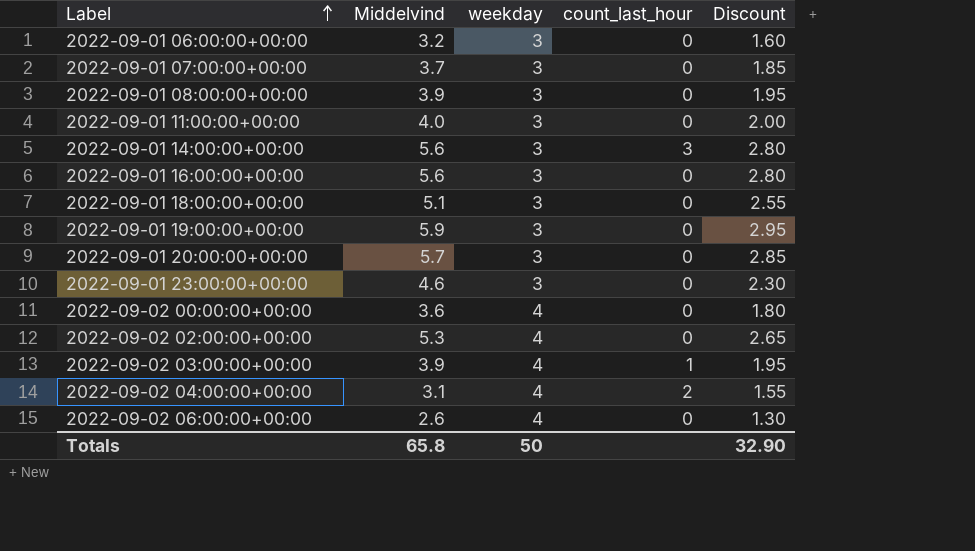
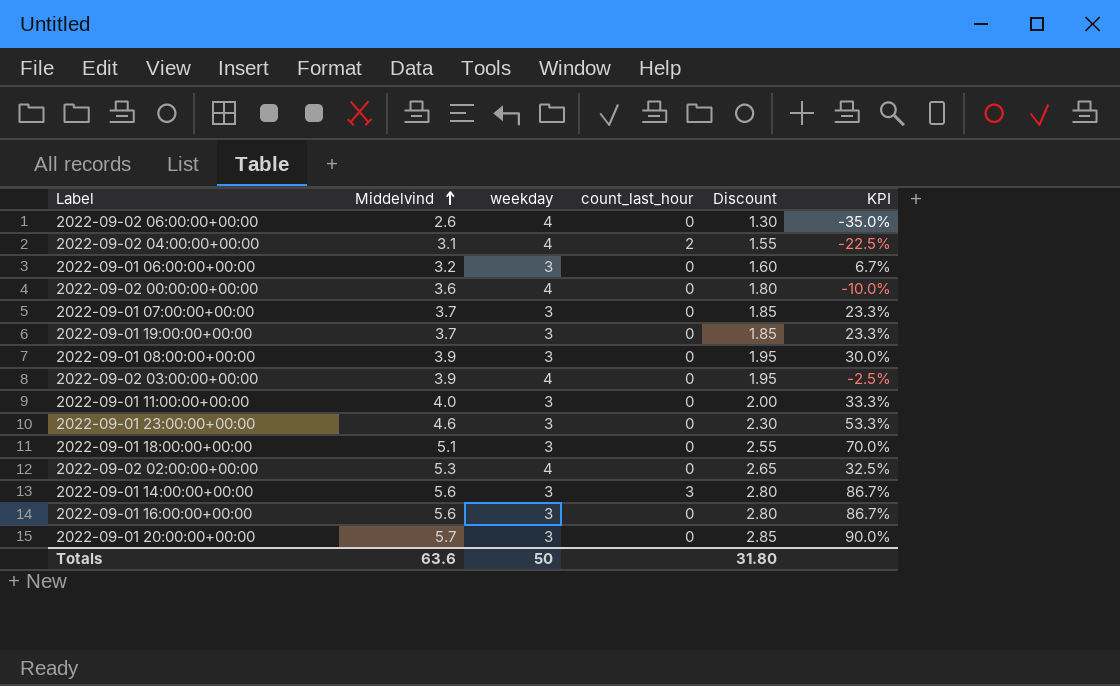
row order: Label ascending -> Middelvind ascending
column KPI | formula: none -> ([Middelvind] - [weekday]) / [weekday]
2022-09-01 19:00:00+00:00 | Middelvind: 5.9 -> 3.7
2022-09-01 19:00:00+00:00 | Discount: 2.95 -> 1.85
2022-09-02 03:00:00+00:00 | count_last_hour: 1 -> 0
Totals | Middelvind: 65.8 -> 63.6
Totals | Discount: 32.90 -> 31.80

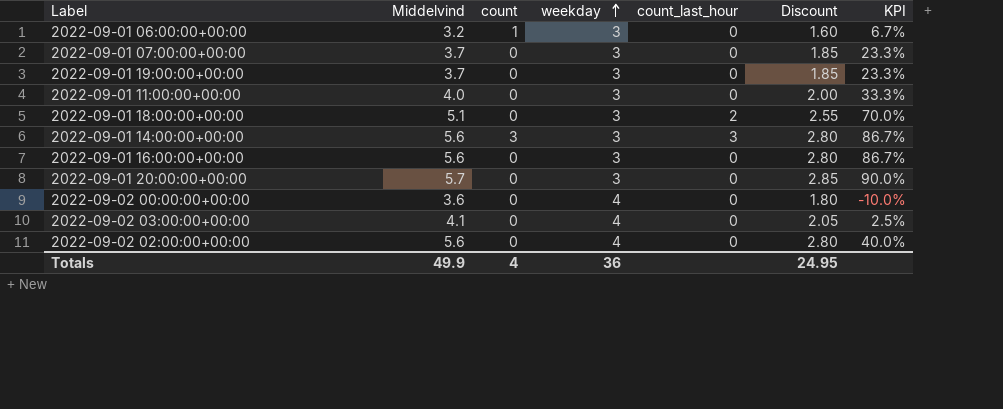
row order: Middelvind ascending -> weekday ascending
column count | position: none -> 3
row 2022-09-02 06:00:00+00:00: 2.6 | 4 | 0 | 1.30 | -35.0% -> none
row 2022-09-02 04:00:00+00:00: 3.1 | 4 | 2 | 1.55 | -22.5% -> none
row 2022-09-01 08:00:00+00:00: 3.9 | 3 | 0 | 1.95 | 30.0% -> none
row 2022-09-01 23:00:00+00:00: 4.6 | 3 | 0 | 2.30 | 53.3% -> none
2022-09-01 18:00:00+00:00 | count_last_hour: 0 -> 2
2022-09-02 03:00:00+00:00 | Middelvind: 3.9 -> 4.1
2022-09-02 03:00:00+00:00 | Discount: 1.95 -> 2.05
2022-09-02 03:00:00+00:00 | KPI: -2.5% -> 2.5%
2022-09-02 02:00:00+00:00 | Middelvind: 5.3 -> 5.6
2022-09-02 02:00:00+00:00 | Discount: 2.65 -> 2.80
2022-09-02 02:00:00+00:00 | KPI: 32.5% -> 40.0%
Totals | Middelvind: 63.6 -> 49.9
Totals | weekday: 50 -> 36
Totals | Discount: 31.80 -> 24.95

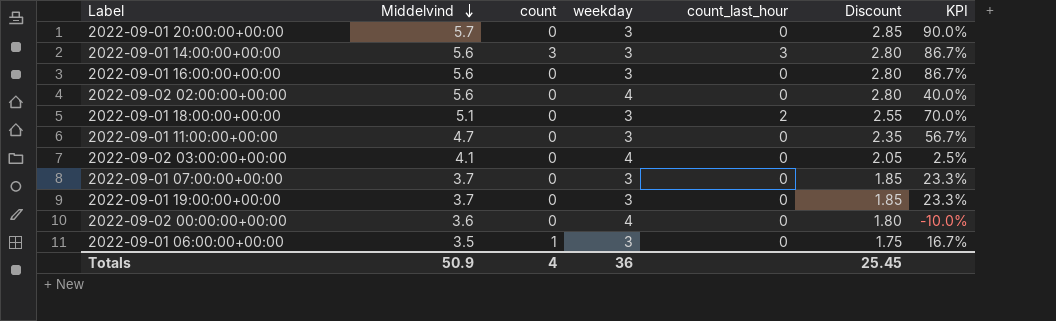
row order: weekday ascending -> Middelvind descending
2022-09-01 11:00:00+00:00 | Middelvind: 4.0 -> 4.7
2022-09-01 11:00:00+00:00 | Discount: 2.00 -> 2.35
2022-09-01 11:00:00+00:00 | KPI: 33.3% -> 56.7%
2022-09-01 06:00:00+00:00 | Middelvind: 3.2 -> 3.5
2022-09-01 06:00:00+00:00 | Discount: 1.60 -> 1.75
2022-09-01 06:00:00+00:00 | KPI: 6.7% -> 16.7%
Totals | Middelvind: 49.9 -> 50.9
Totals | Discount: 24.95 -> 25.45

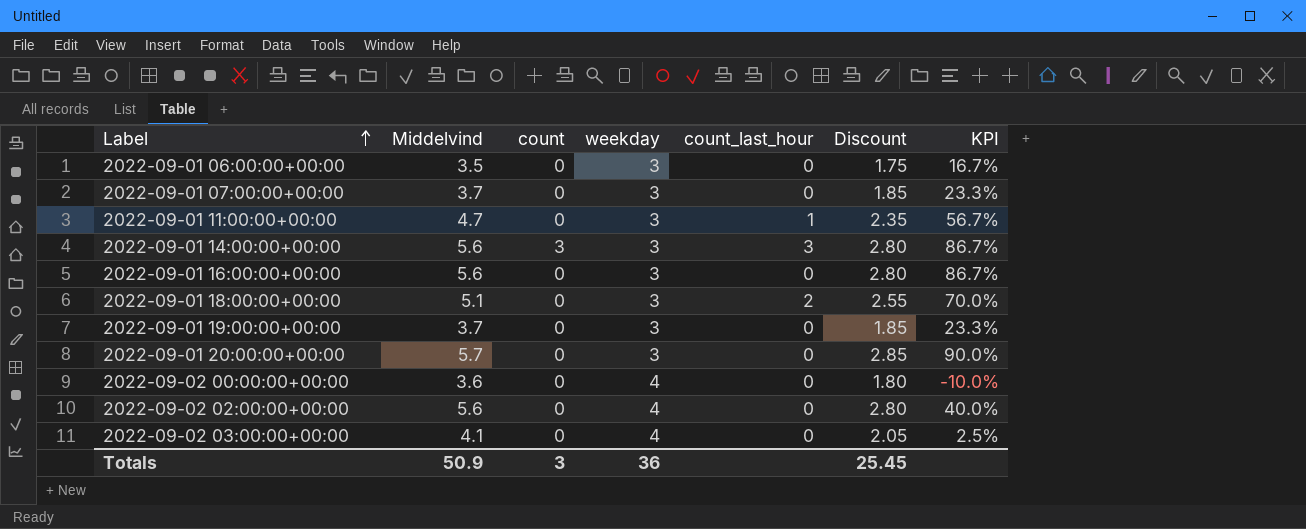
row order: Middelvind descending -> Label ascending
2022-09-01 06:00:00+00:00 | count: 1 -> 0
2022-09-01 11:00:00+00:00 | count_last_hour: 0 -> 1
Totals | count: 4 -> 3

